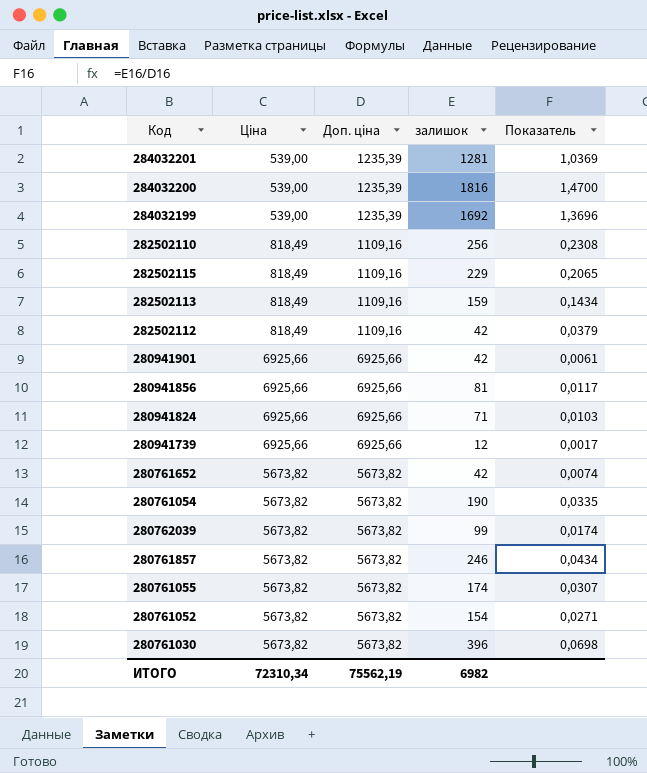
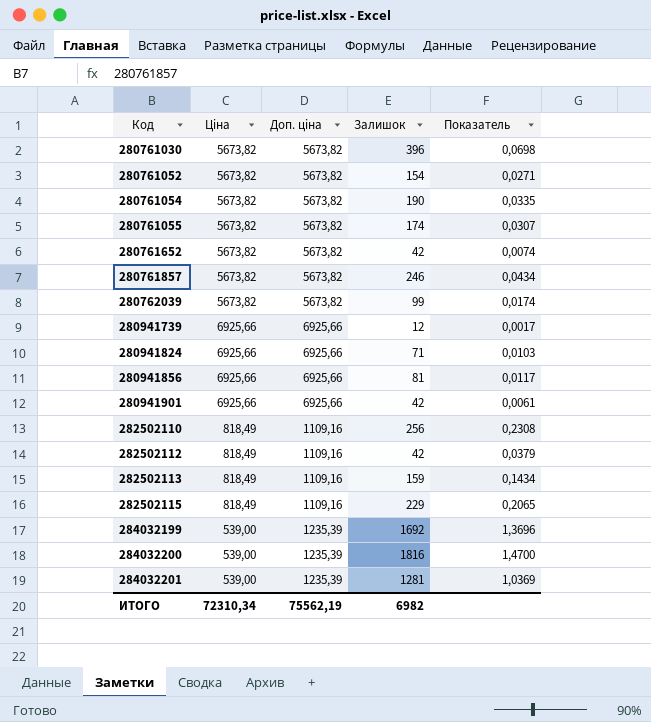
row order: none -> Код ascending
column name: залишок -> Залишок

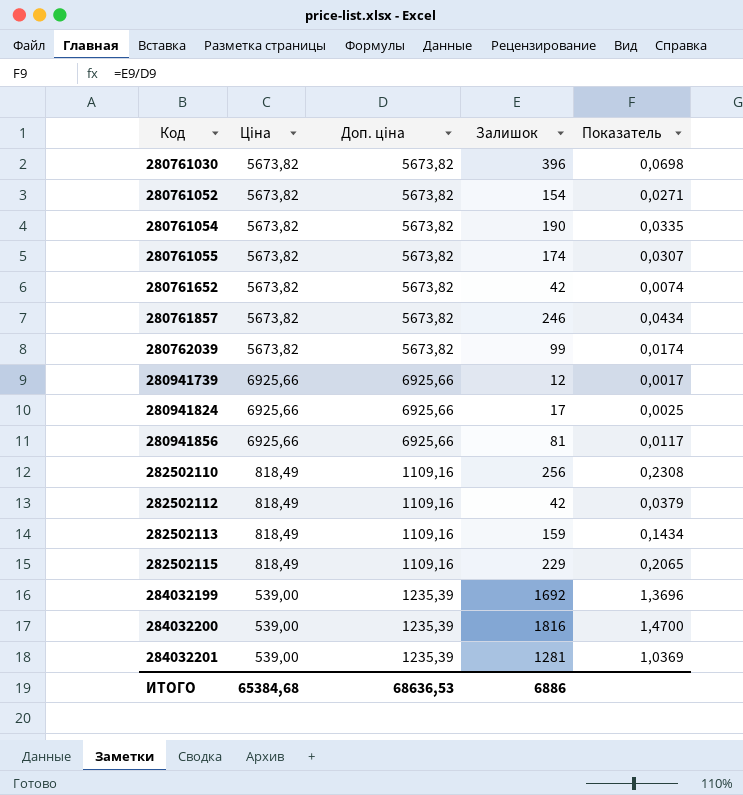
row 280941901: 6925,66 | 6925,66 | 42 | 0,0061 -> none
280941824 | Залишок: 71 -> 17
280941824 | Показатель: 0,0103 -> 0,0025
ИТОГО | Ціна: 72310,34 -> 65384,68
ИТОГО | Доп. ціна: 75562,19 -> 68636,53
ИТОГО | Залишок: 6982 -> 6886

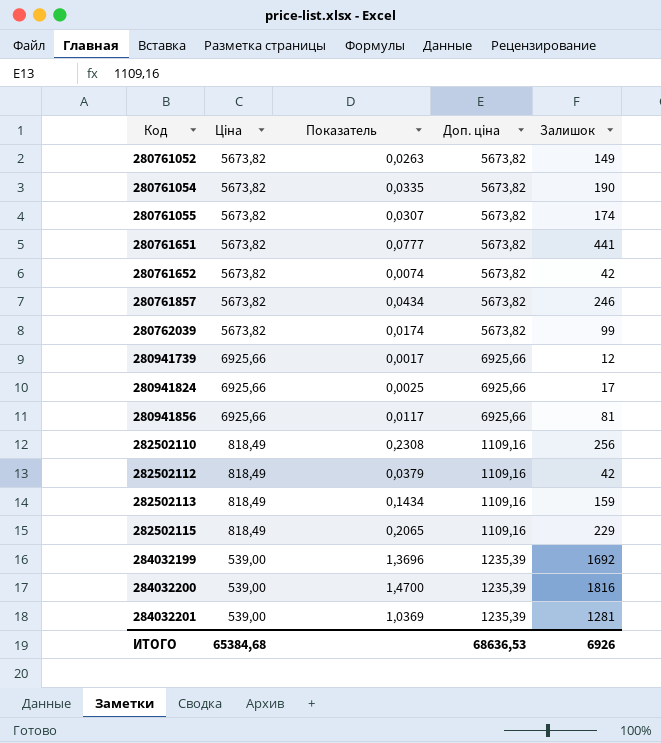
column Показатель | position: 5 -> 3
row 280761030: 5673,82 | 5673,82 | 396 | 0,0698 -> none
280761052 | Показатель: 0,0271 -> 0,0263
280761052 | Залишок: 154 -> 149
row 280761651: none -> 5673,82 | 0,0777 | 5673,82 | 441
ИТОГО | Залишок: 6886 -> 6926

